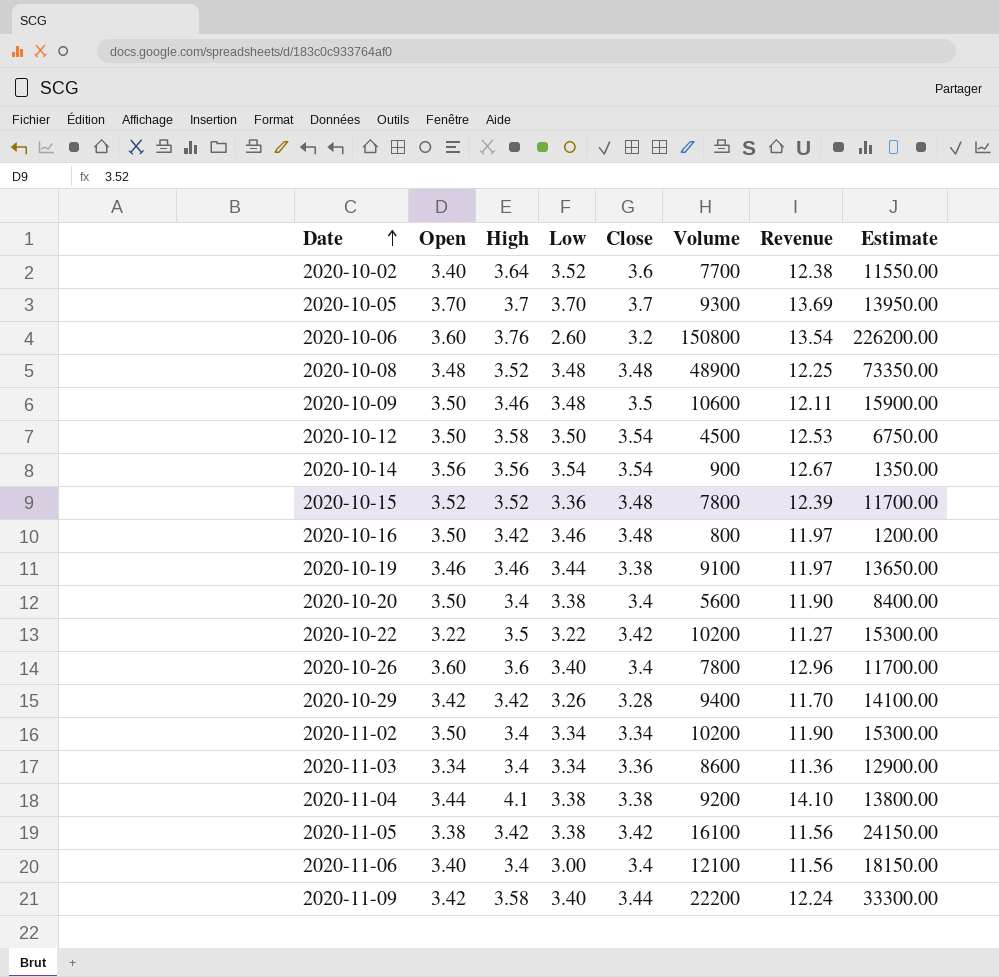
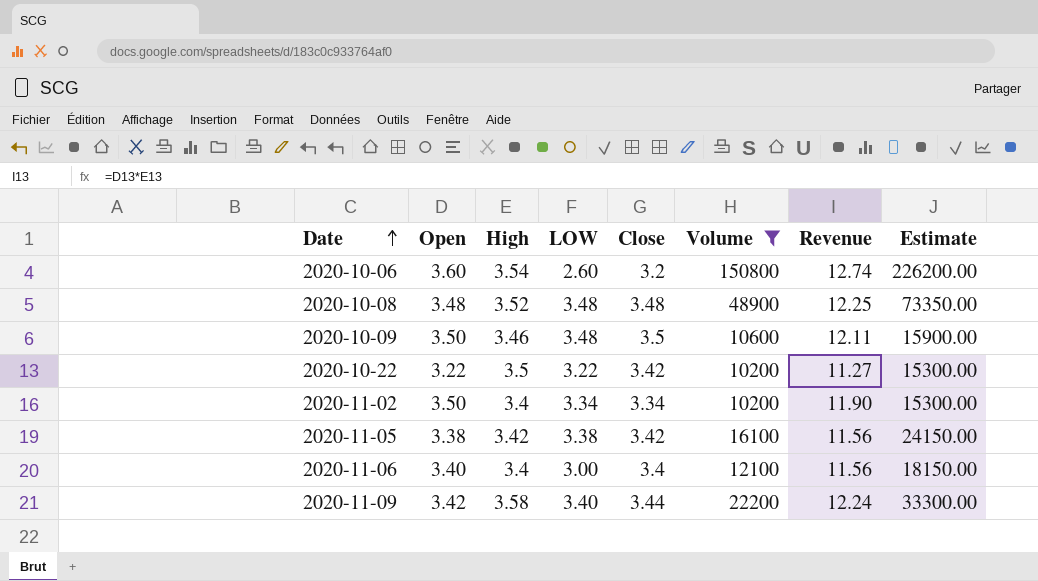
filter: none -> Volume >= 10200
column name: Low -> LOW
2020-10-06 | High: 3.76 -> 3.54
2020-10-06 | Revenue: 13.54 -> 12.74

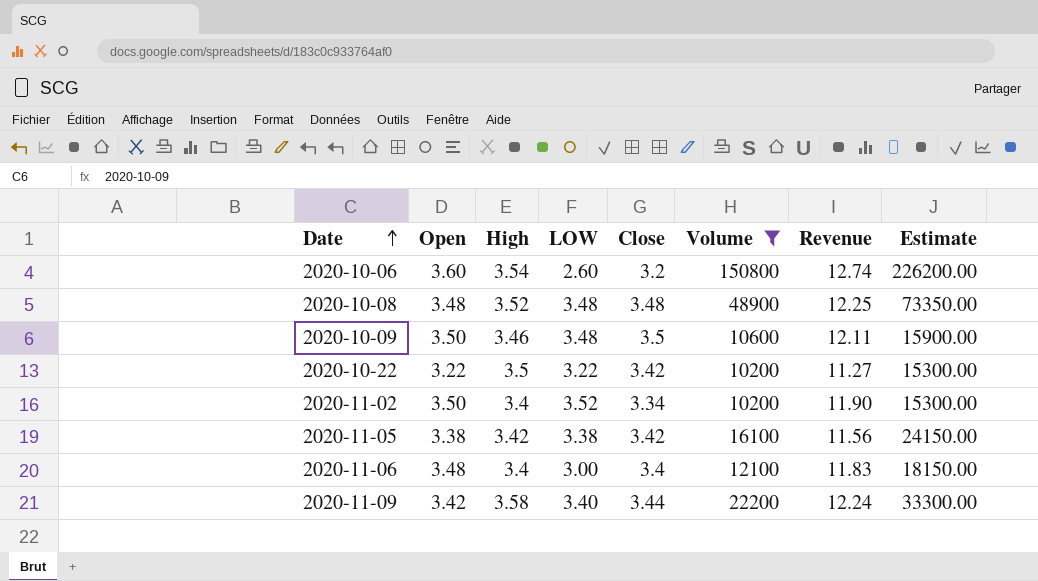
2020-11-02 | LOW: 3.34 -> 3.52
2020-11-06 | Open: 3.40 -> 3.48
2020-11-06 | Revenue: 11.56 -> 11.83

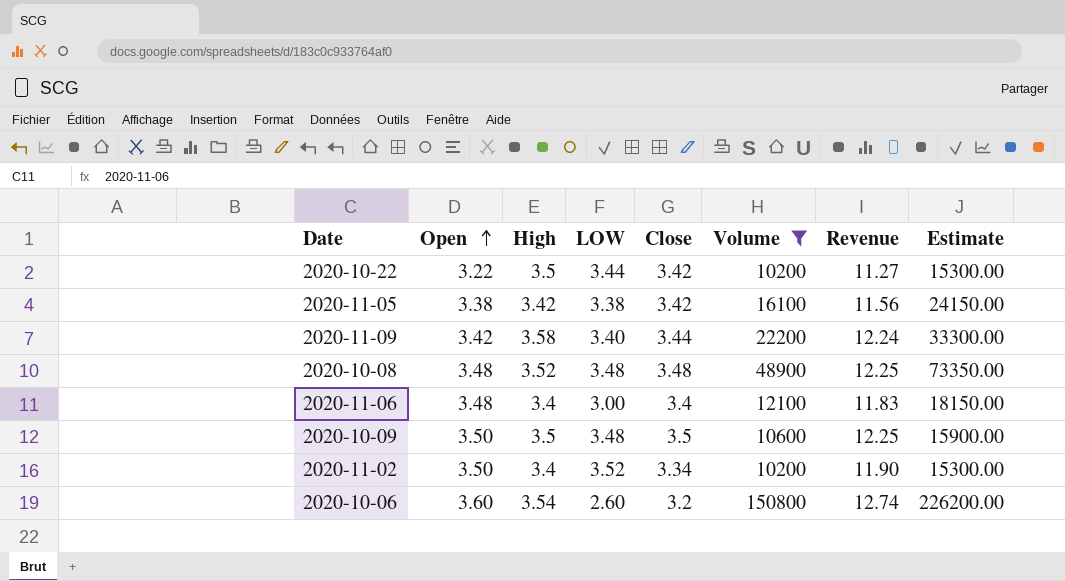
row order: Date ascending -> Open ascending
2020-10-22 | LOW: 3.22 -> 3.44
2020-10-09 | High: 3.46 -> 3.5
2020-10-09 | Revenue: 12.11 -> 12.25

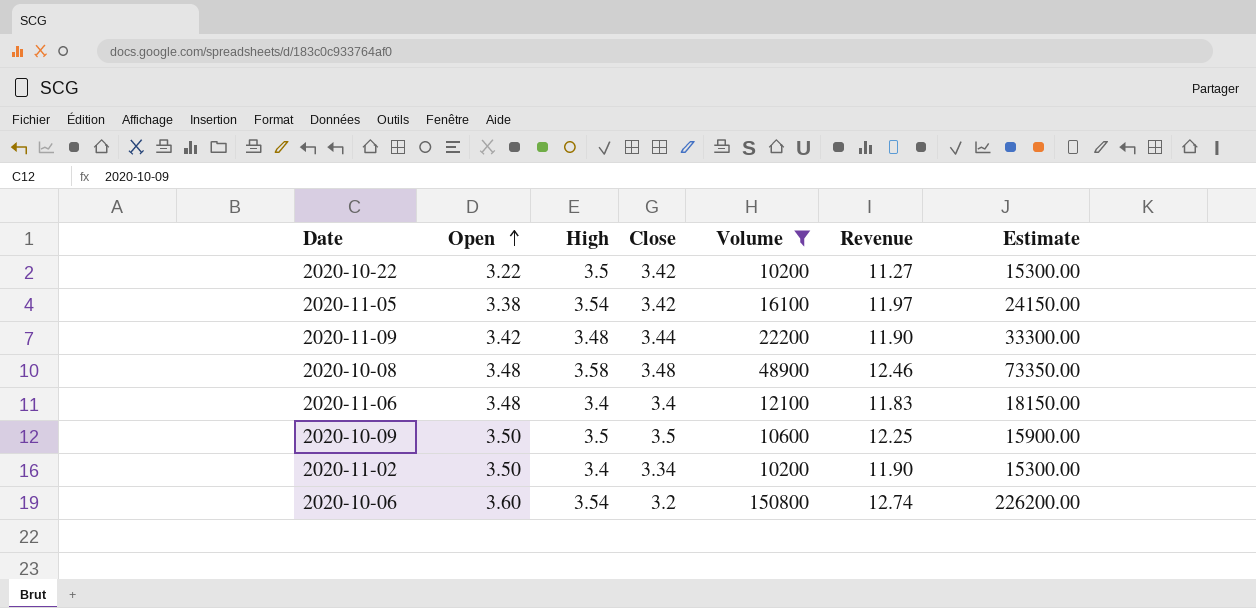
column LOW | position: 4 -> none
2020-11-05 | High: 3.42 -> 3.54
2020-11-05 | Revenue: 11.56 -> 11.97
2020-11-09 | High: 3.58 -> 3.48
2020-11-09 | Revenue: 12.24 -> 11.90
2020-10-08 | High: 3.52 -> 3.58
2020-10-08 | Revenue: 12.25 -> 12.46

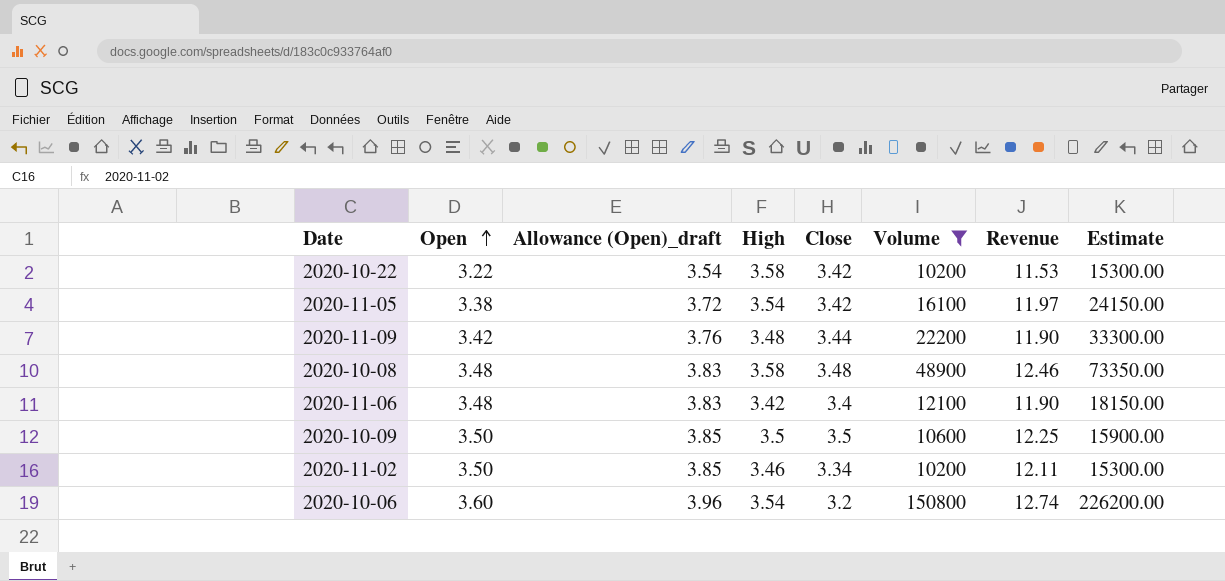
column Allowance (Open)_draft | formula: none -> [Open] * 1.1
2020-10-22 | High: 3.5 -> 3.58
2020-10-22 | Revenue: 11.27 -> 11.53
2020-11-06 | High: 3.4 -> 3.42
2020-11-06 | Revenue: 11.83 -> 11.90
2020-11-02 | High: 3.4 -> 3.46
2020-11-02 | Revenue: 11.90 -> 12.11

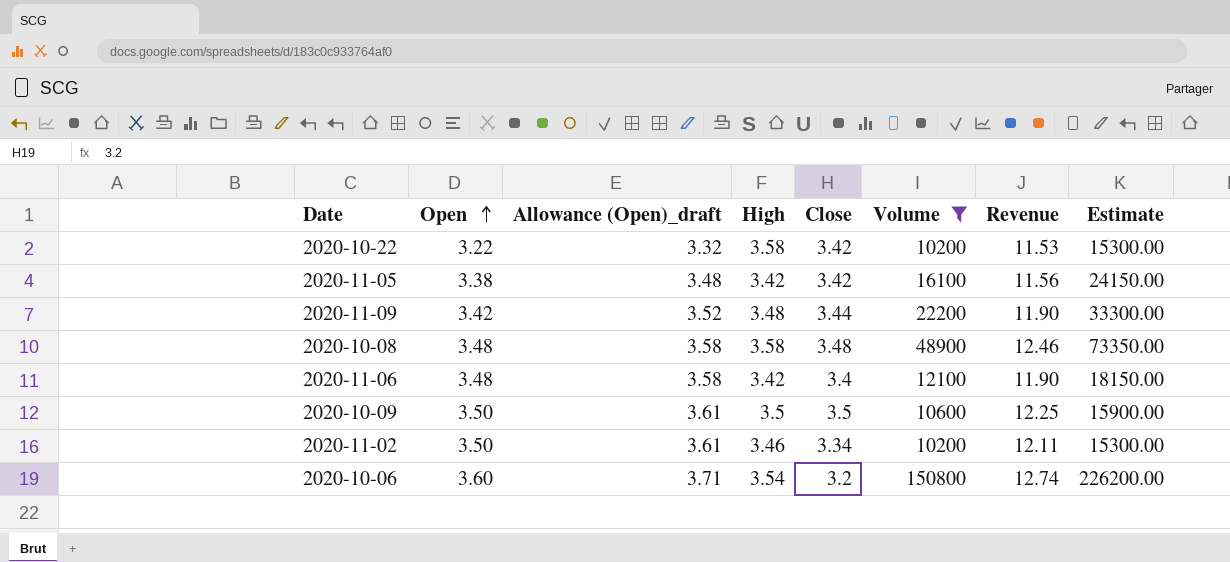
column Allowance (Open)_draft | formula: [Open] * 1.1 -> [Open] * 1.03
2020-11-05 | High: 3.54 -> 3.42
2020-11-05 | Revenue: 11.97 -> 11.56

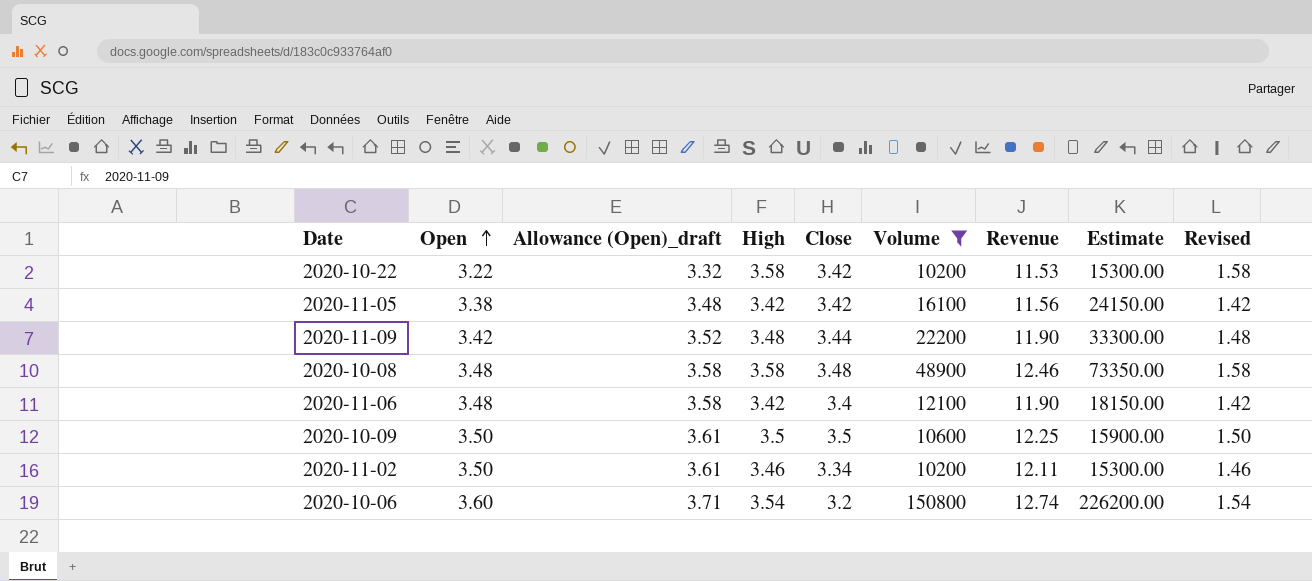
column Revised | formula: none -> [High] - 2

